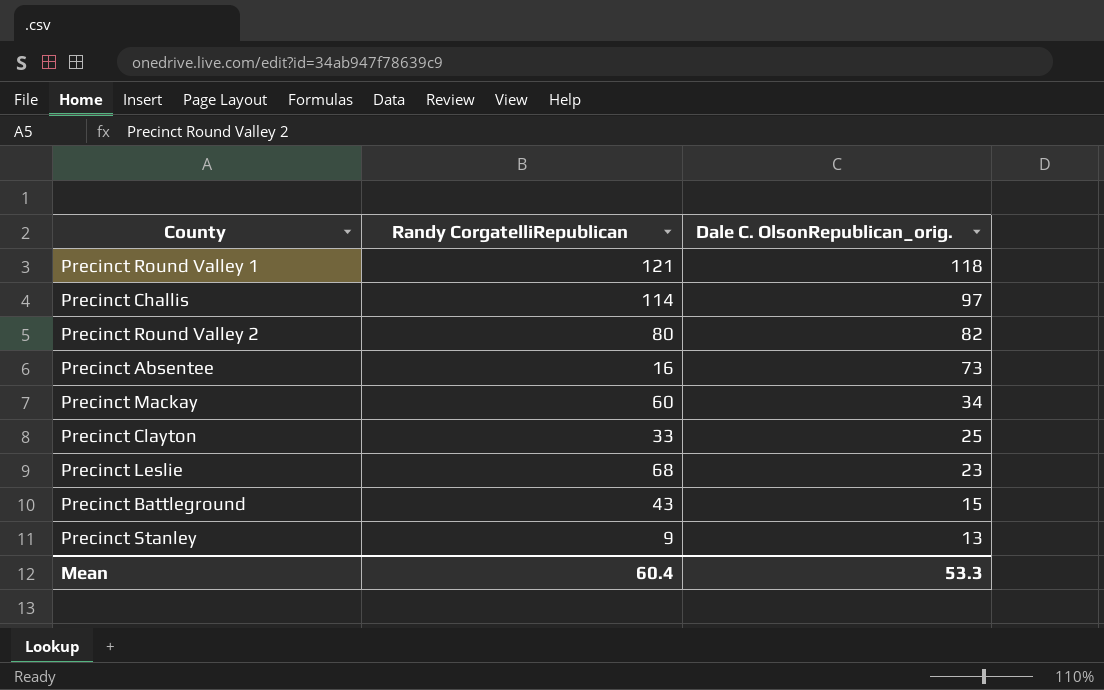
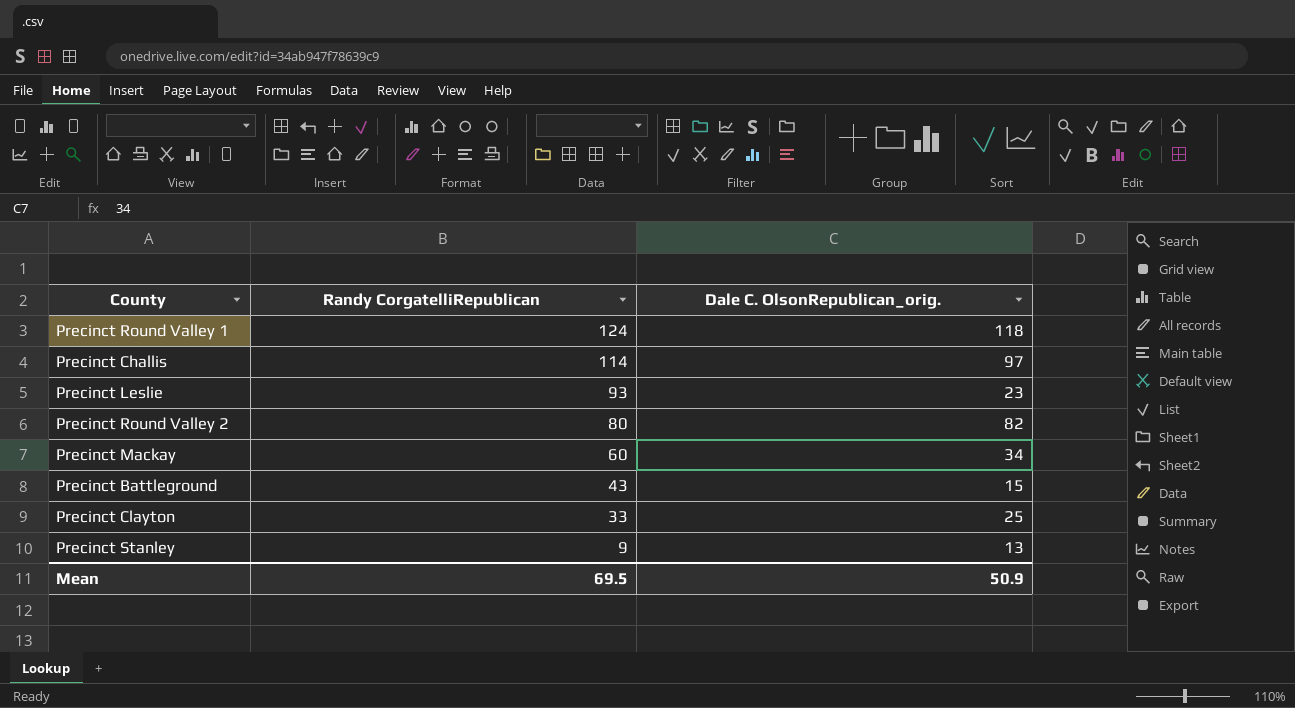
row order: Dale C. OlsonRepublican_orig. descending -> Randy CorgatelliRepublican descending
row Precinct Absentee: 16 | 73 -> none
Precinct Round Valley 1 | Randy CorgatelliRepublican: 121 -> 124
Precinct Leslie | Randy CorgatelliRepublican: 68 -> 93
Mean | Randy CorgatelliRepublican: 60.4 -> 69.5
Mean | Dale C. OlsonRepublican_orig.: 53.3 -> 50.9

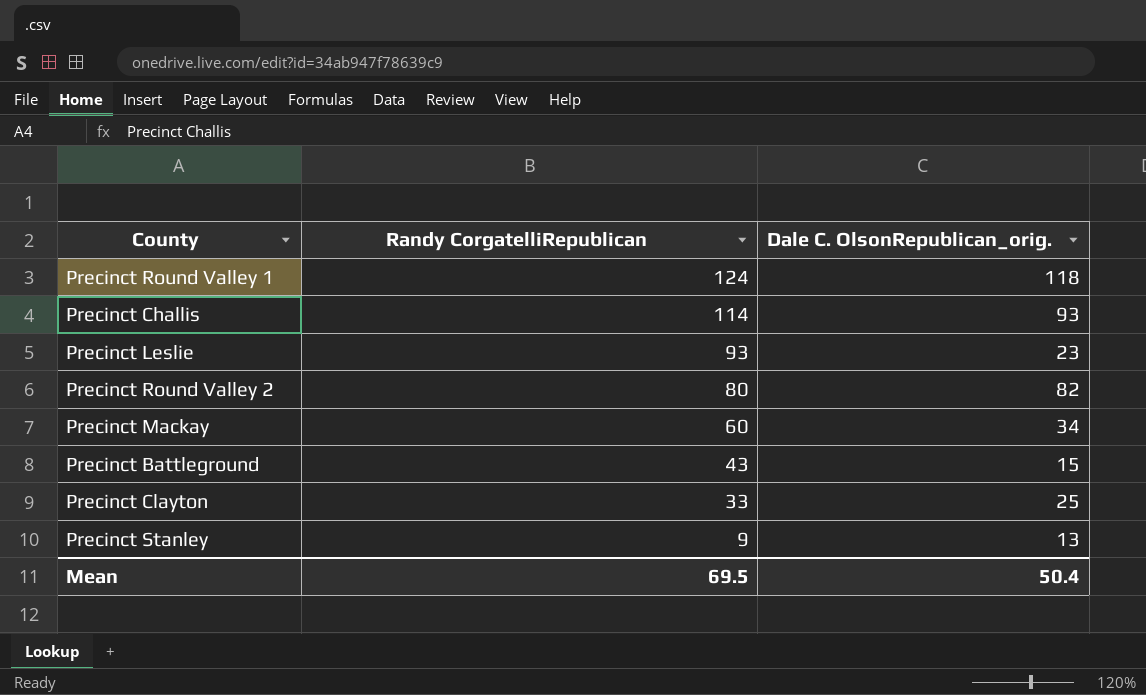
Precinct Challis | Dale C. OlsonRepublican_orig.: 97 -> 93
Mean | Dale C. OlsonRepublican_orig.: 50.9 -> 50.4

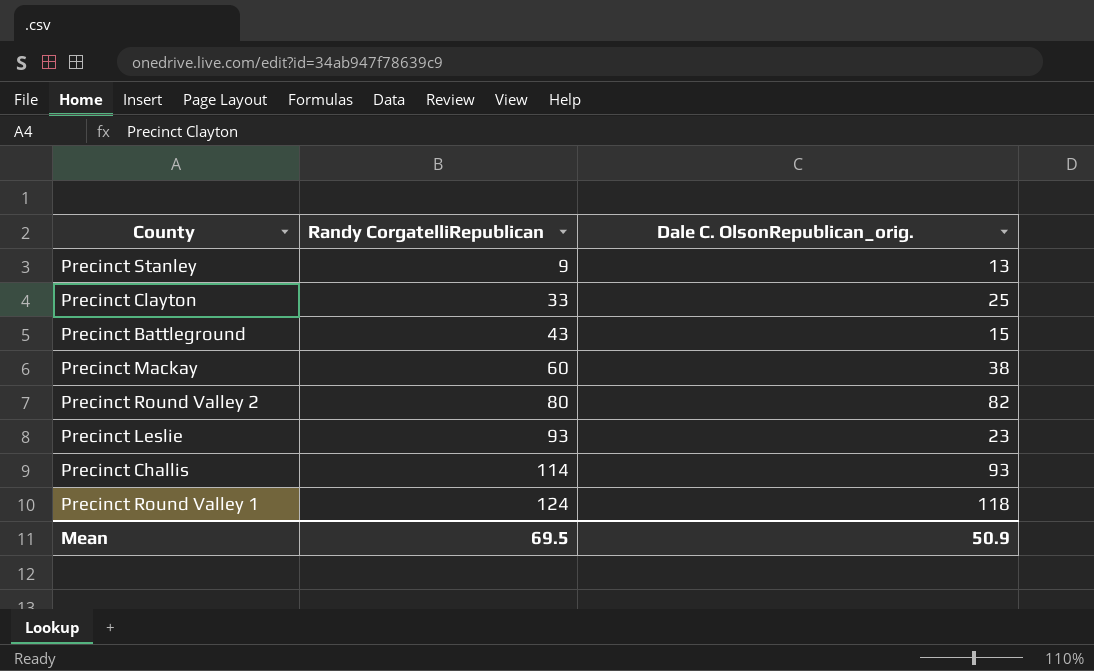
row order: Randy CorgatelliRepublican descending -> Randy CorgatelliRepublican ascending
Precinct Mackay | Dale C. OlsonRepublican_orig.: 34 -> 38
Mean | Dale C. OlsonRepublican_orig.: 50.4 -> 50.9

